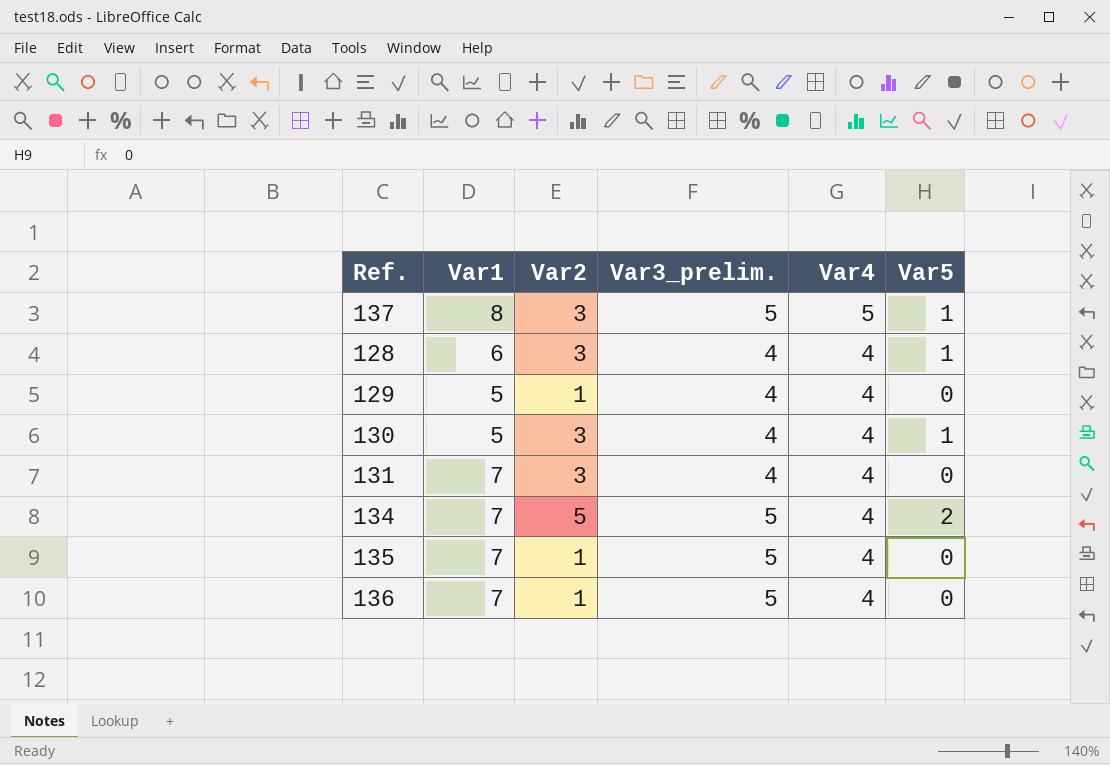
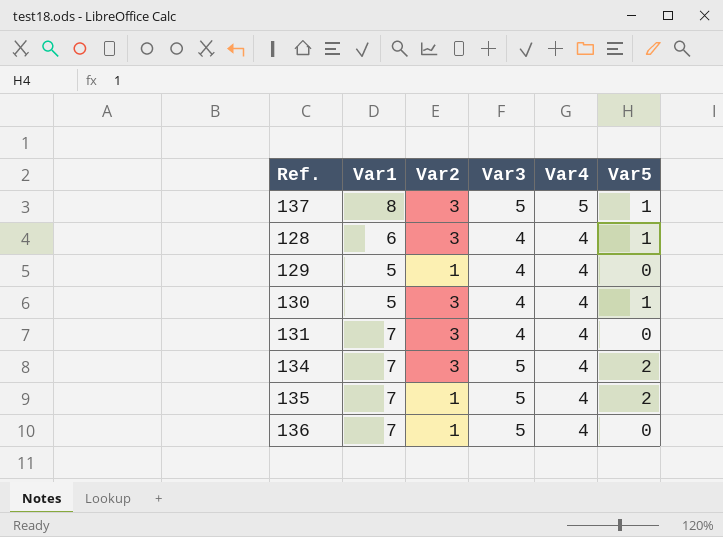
column name: Var3_prelim. -> Var3
134 | Var2: 5 -> 3
135 | Var5: 0 -> 2

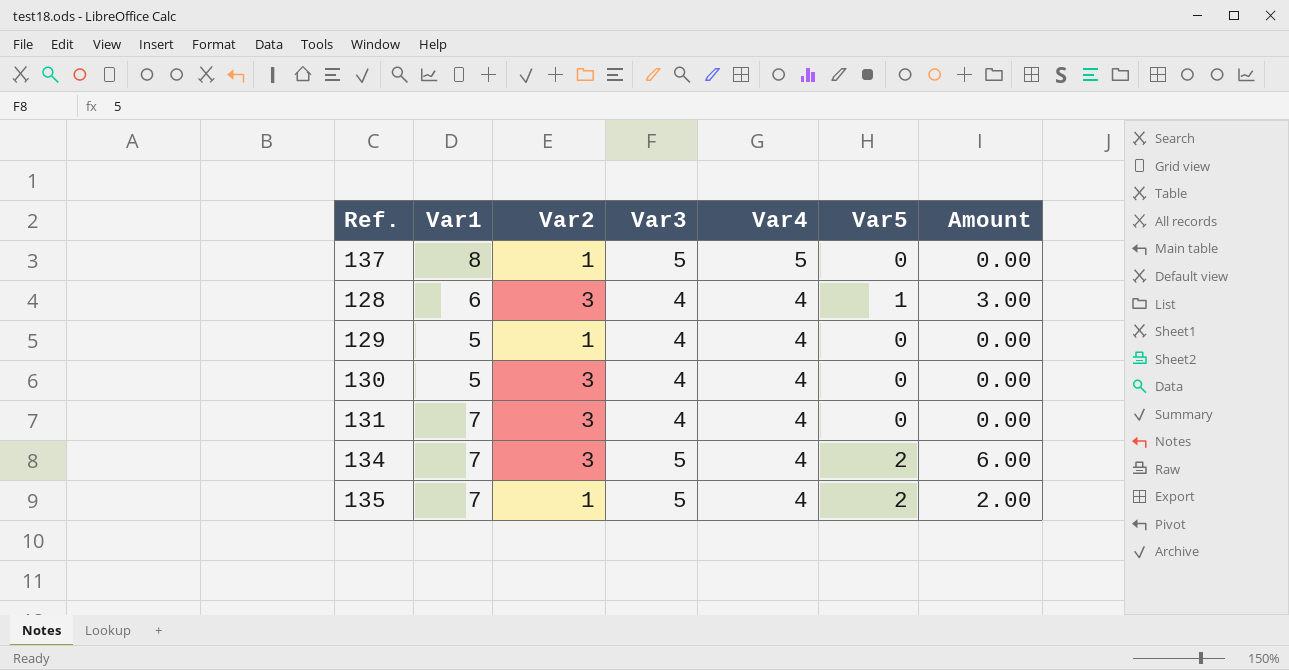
column Amount | formula: none -> [Var2] * [Var5]
row 136: 7 | 1 | 5 | 4 | 0 -> none
137 | Var2: 3 -> 1
137 | Var5: 1 -> 0
130 | Var5: 1 -> 0

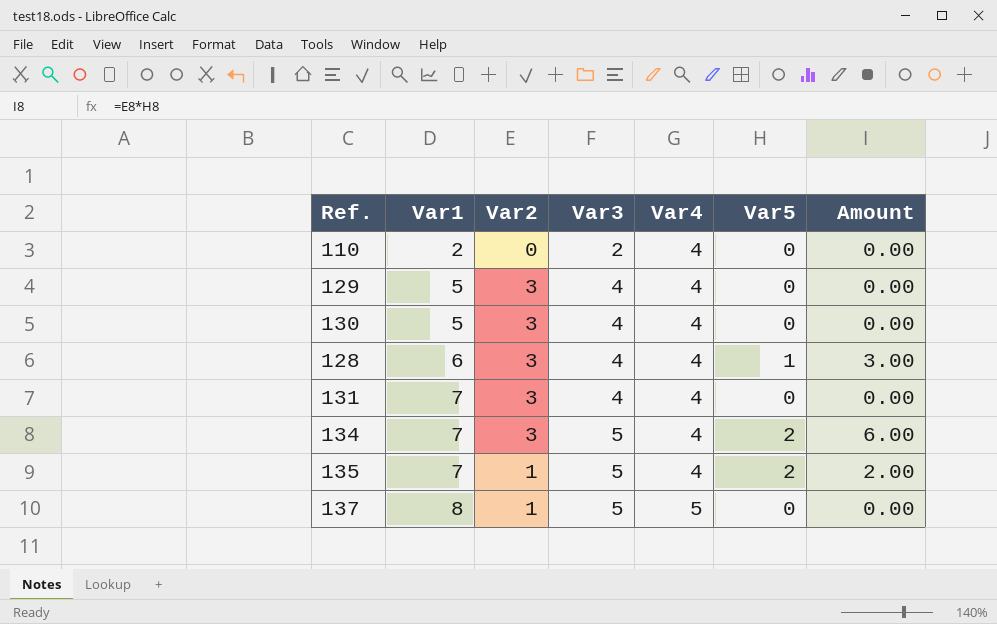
row order: Var4 descending -> Var1 ascending
row 110: none -> 2 | 0 | 2 | 4 | 0 | 0.00
129 | Var2: 1 -> 3

